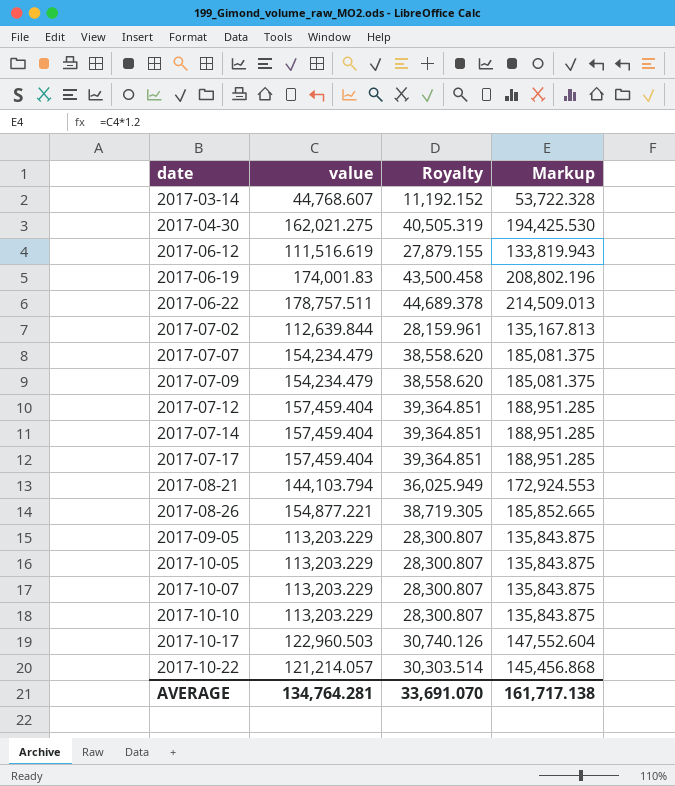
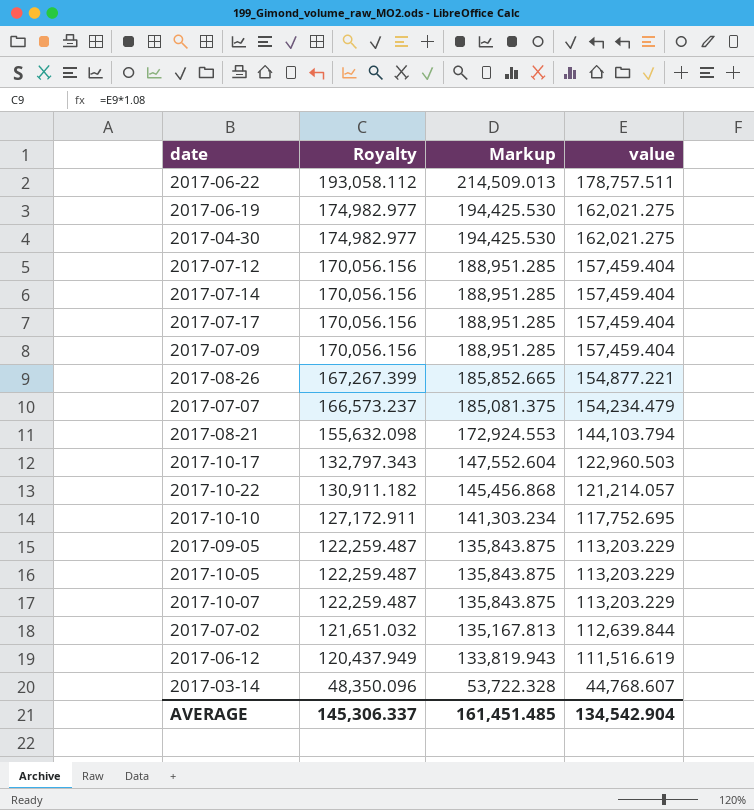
row order: date ascending -> Royalty descending
column Royalty | formula: [value] * 0.25 -> [value] * 1.08
column value | position: 2 -> 4
2017-06-19 | Markup: 208,802.196 -> 194,425.530
2017-06-19 | value: 174,001.83 -> 162,021.275
2017-07-09 | Markup: 185,081.375 -> 188,951.285
2017-07-09 | value: 154,234.479 -> 157,459.404
2017-10-10 | Markup: 135,843.875 -> 141,303.234
2017-10-10 | value: 113,203.229 -> 117,752.695
AVERAGE | Royalty: 33,691.070 -> 145,306.337
AVERAGE | Markup: 161,717.138 -> 161,451.485
AVERAGE | value: 134,764.281 -> 134,542.904

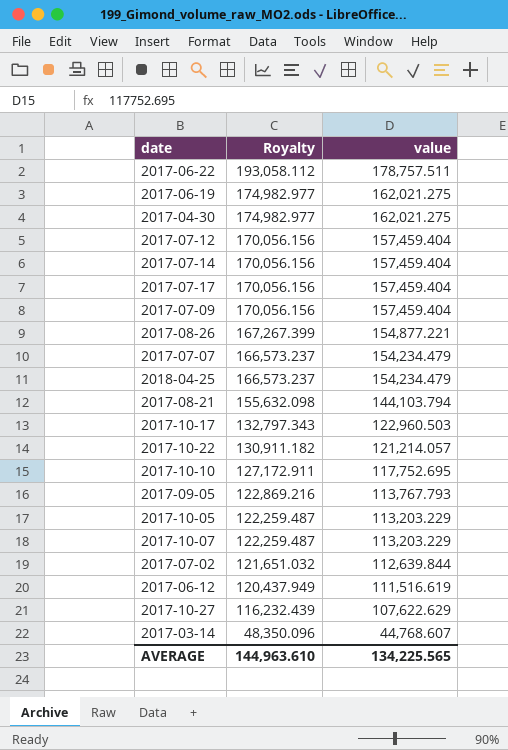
column Markup | formula: [value] * 1.2 -> none
row 2018-04-25: none -> 166,573.237 | 154,234.479
2017-09-05 | Royalty: 122,259.487 -> 122,869.216
2017-09-05 | value: 113,203.229 -> 113,767.793
row 2017-10-27: none -> 116,232.439 | 107,622.629
AVERAGE | Royalty: 145,306.337 -> 144,963.610
AVERAGE | value: 134,542.904 -> 134,225.565

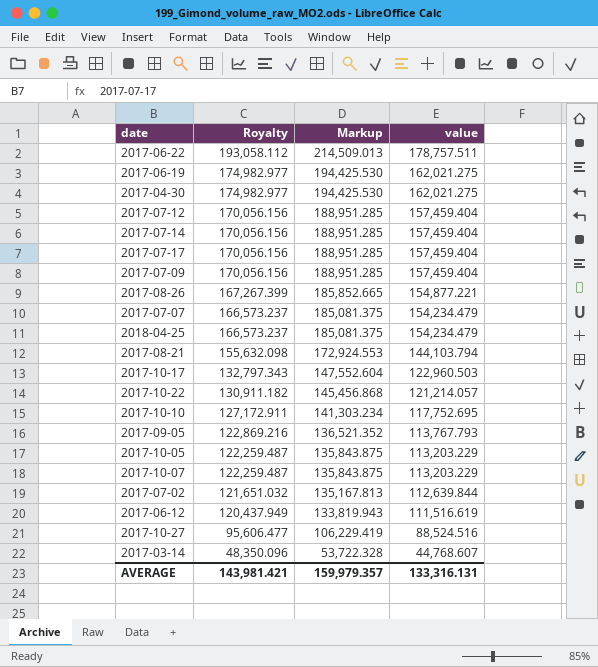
column Markup | formula: none -> [value] * 1.2
2017-10-27 | Royalty: 116,232.439 -> 95,606.477
2017-10-27 | value: 107,622.629 -> 88,524.516
AVERAGE | Royalty: 144,963.610 -> 143,981.421
AVERAGE | value: 134,225.565 -> 133,316.131

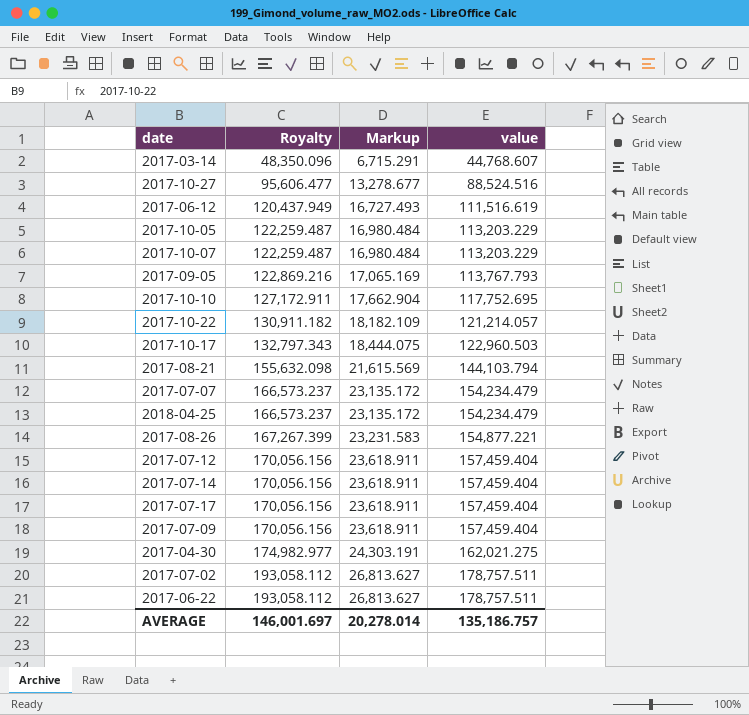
row order: Royalty descending -> Royalty ascending
column Markup | formula: [value] * 1.2 -> [value] * 0.15
row 2017-06-19: 174,982.977 | 194,425.530 | 162,021.275 -> none
2017-07-02 | Royalty: 121,651.032 -> 193,058.112
2017-07-02 | value: 112,639.844 -> 178,757.511
AVERAGE | Royalty: 143,981.421 -> 146,001.697
AVERAGE | Markup: 159,979.357 -> 20,278.014
AVERAGE | value: 133,316.131 -> 135,186.757

